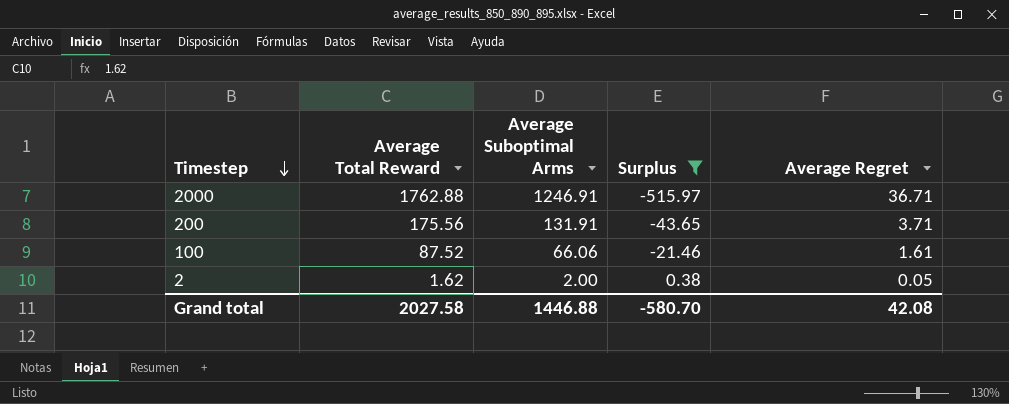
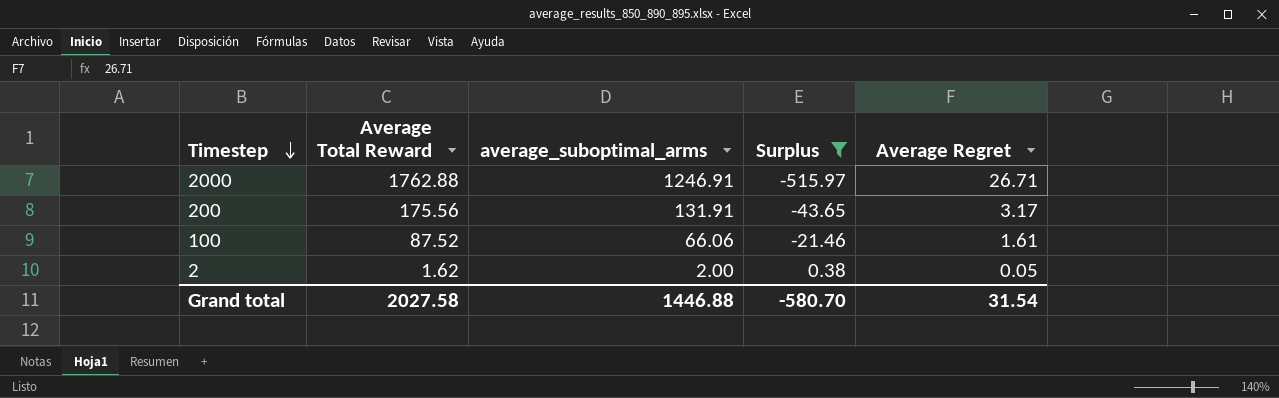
column name: Average Suboptimal Arms -> average_suboptimal_arms
2000 | Average Regret: 36.71 -> 26.71
200 | Average Regret: 3.71 -> 3.17
Grand total | Average Regret: 42.08 -> 31.54

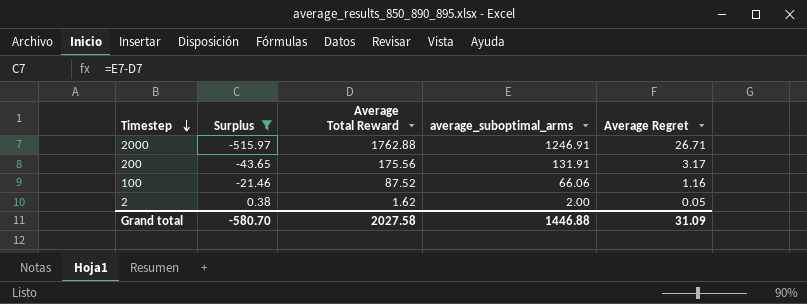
column Surplus | position: 4 -> 2
100 | Average Regret: 1.61 -> 1.16
Grand total | Average Regret: 31.54 -> 31.09

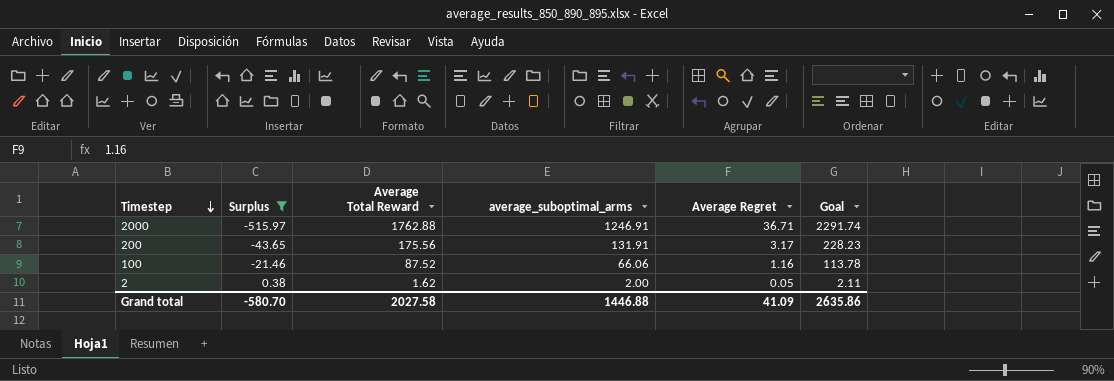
column Goal | formula: none -> [Average Total Reward] * 1.3
2000 | Average Regret: 26.71 -> 36.71
Grand total | Average Regret: 31.09 -> 41.09

